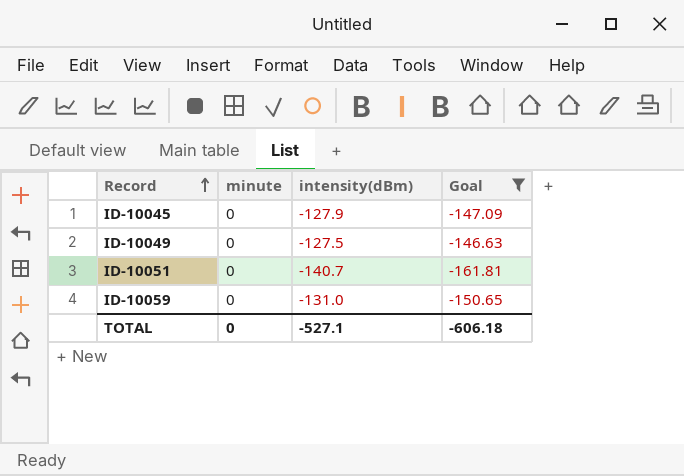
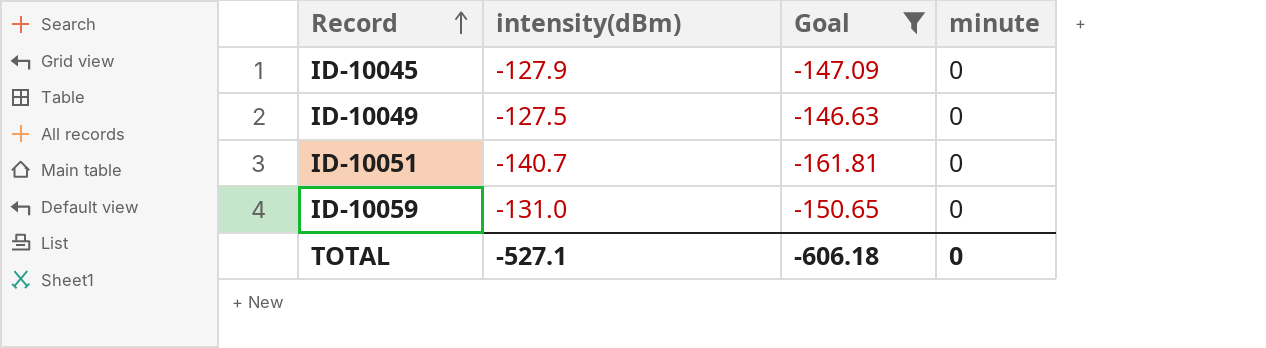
column minute | position: 2 -> 4

